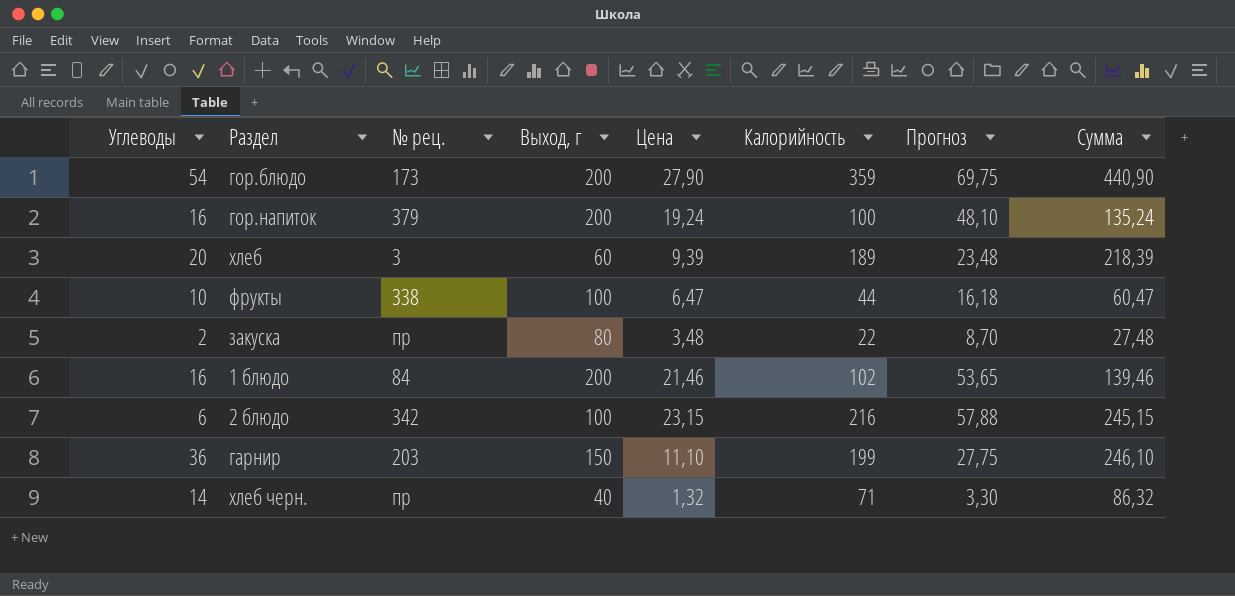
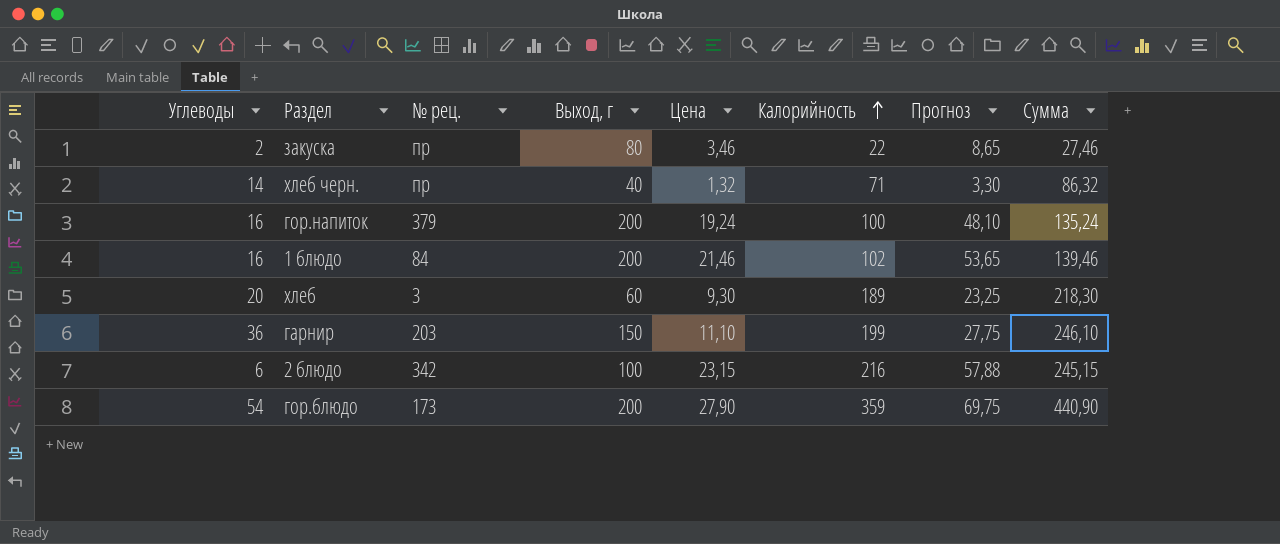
row order: none -> Калорийность ascending
row фрукты: 10 | 338 | 100 | 6,47 | 44 | 16,18 | 60,47 -> none
закуска | Цена: 3,48 -> 3,46
закуска | Прогноз: 8,70 -> 8,65
закуска | Сумма: 27,48 -> 27,46
хлеб | Цена: 9,39 -> 9,30
хлеб | Прогноз: 23,48 -> 23,25
хлеб | Сумма: 218,39 -> 218,30

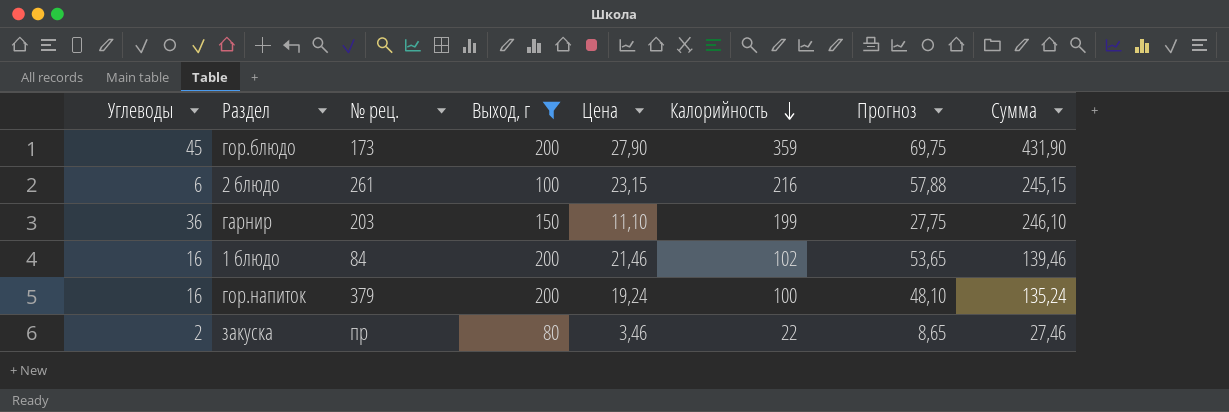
filter: none -> Выход, г >= 80
row order: Калорийность ascending -> Калорийность descending
гор.блюдо | Углеводы: 54 -> 45
гор.блюдо | Сумма: 440,90 -> 431,90
2 блюдо | № рец.: 342 -> 261

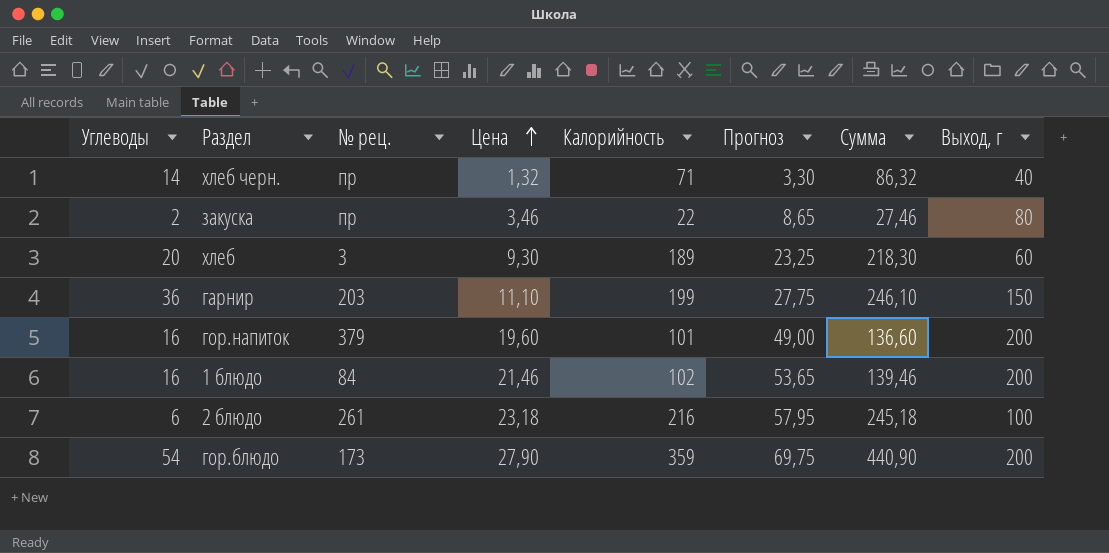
filter: Выход, г >= 80 -> none
row order: Калорийность descending -> Цена ascending
column Выход, г | position: 4 -> 8
гор.напиток | Цена: 19,24 -> 19,60
гор.напиток | Калорийность: 100 -> 101
гор.напиток | Прогноз: 48,10 -> 49,00
гор.напиток | Сумма: 135,24 -> 136,60
2 блюдо | Цена: 23,15 -> 23,18
2 блюдо | Прогноз: 57,88 -> 57,95
2 блюдо | Сумма: 245,15 -> 245,18
гор.блюдо | Углеводы: 45 -> 54
гор.блюдо | Сумма: 431,90 -> 440,90

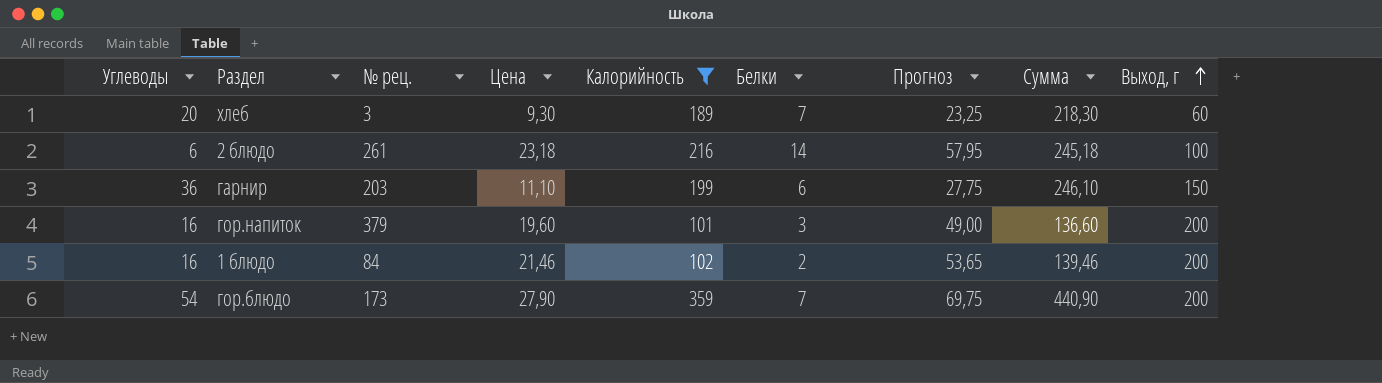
filter: none -> Калорийность >= 101
row order: Цена ascending -> Выход, г ascending
column Белки | position: none -> 6

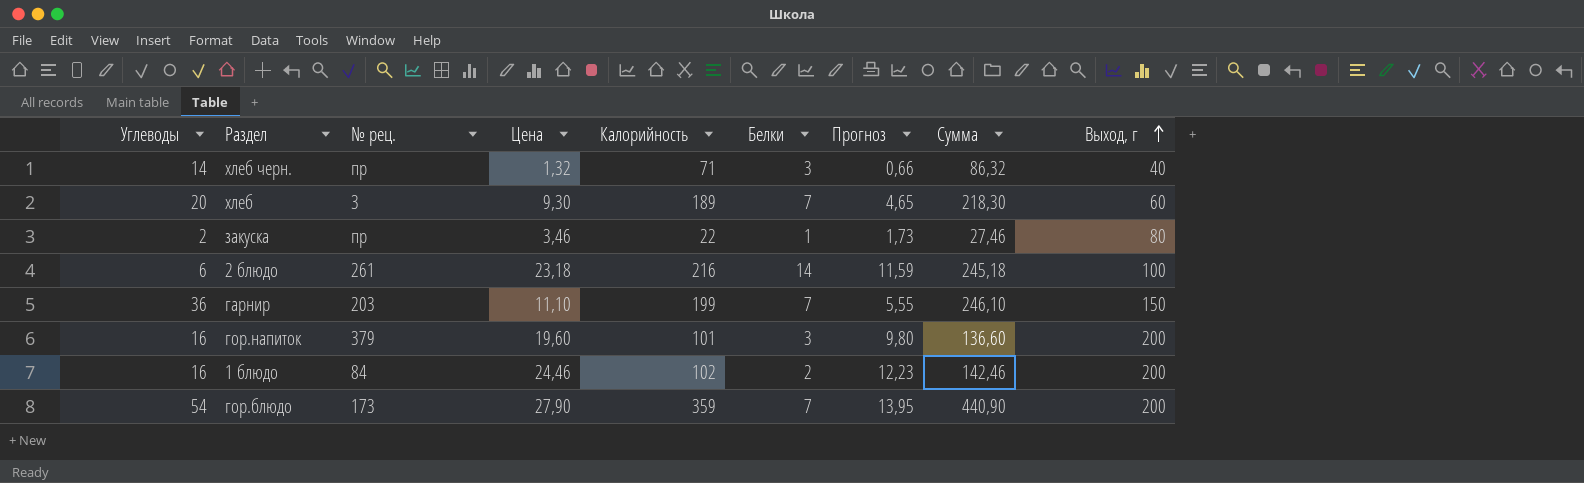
filter: Калорийность >= 101 -> none
column Прогноз | formula: [Цена] * 2,5 -> [Цена] * 0,5
гарнир | Белки: 6 -> 7
1 блюдо | Цена: 21,46 -> 24,46
1 блюдо | Сумма: 139,46 -> 142,46

